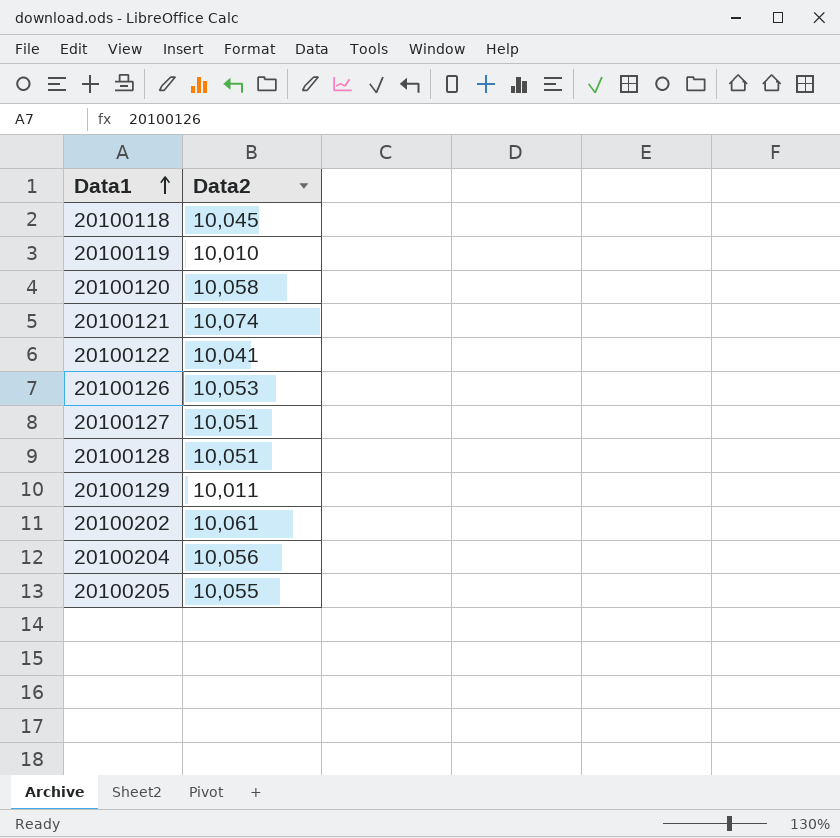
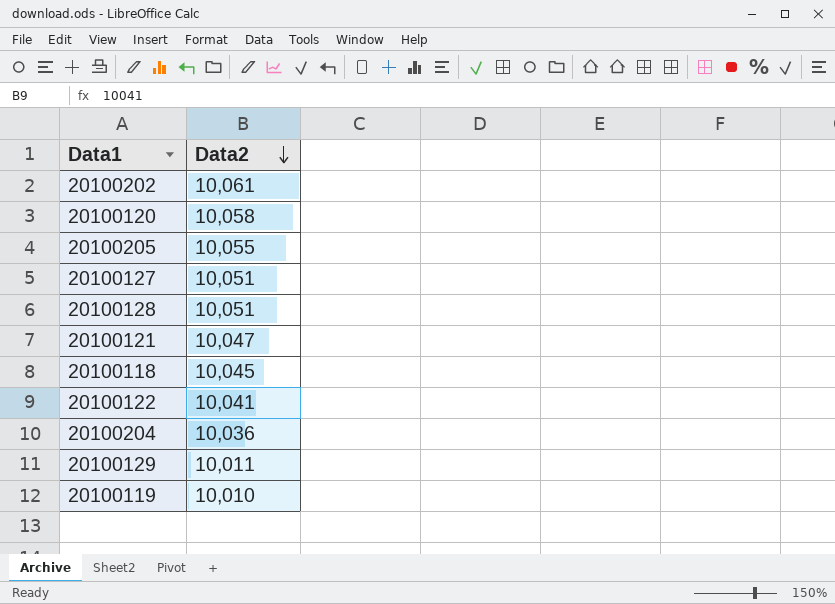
row order: Data1 ascending -> Data2 descending
row 20100126: 10,053 -> none
20100121 | Data2: 10,074 -> 10,047
20100204 | Data2: 10,056 -> 10,036

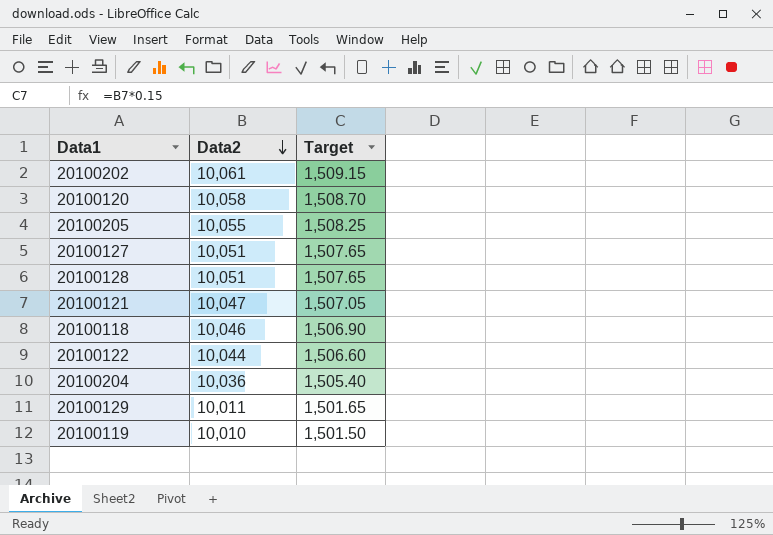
column Target | formula: none -> [Data2] * 0.15
20100118 | Data2: 10,045 -> 10,046
20100122 | Data2: 10,041 -> 10,044

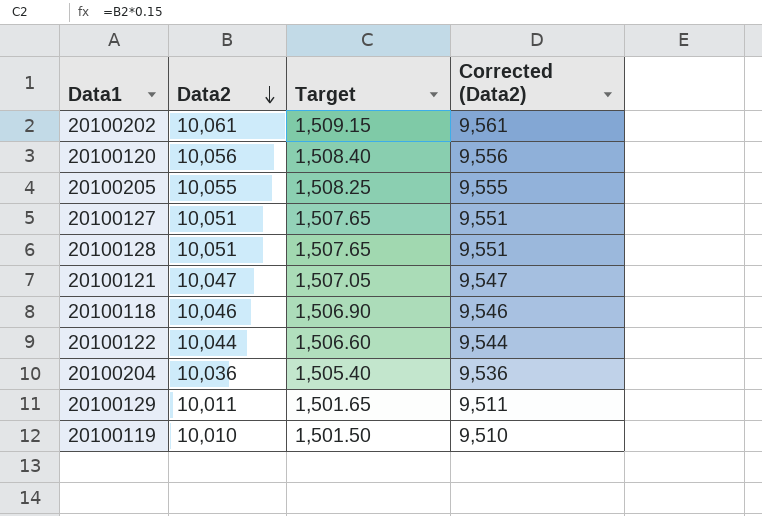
column Corrected (Data2) | formula: none -> [Data2] - 500
20100120 | Data2: 10,058 -> 10,056
20100120 | Target: 1,508.70 -> 1,508.40

